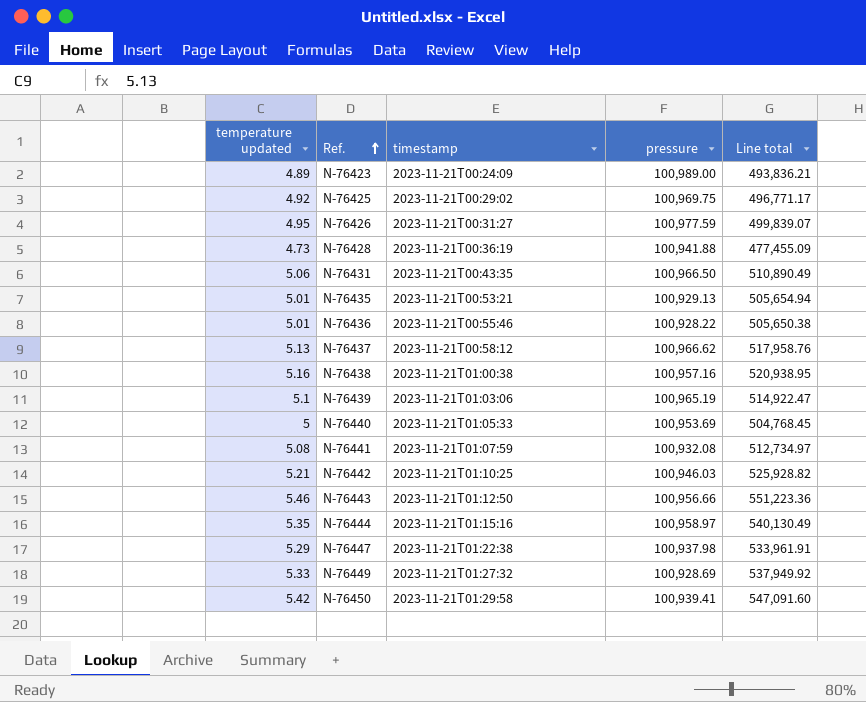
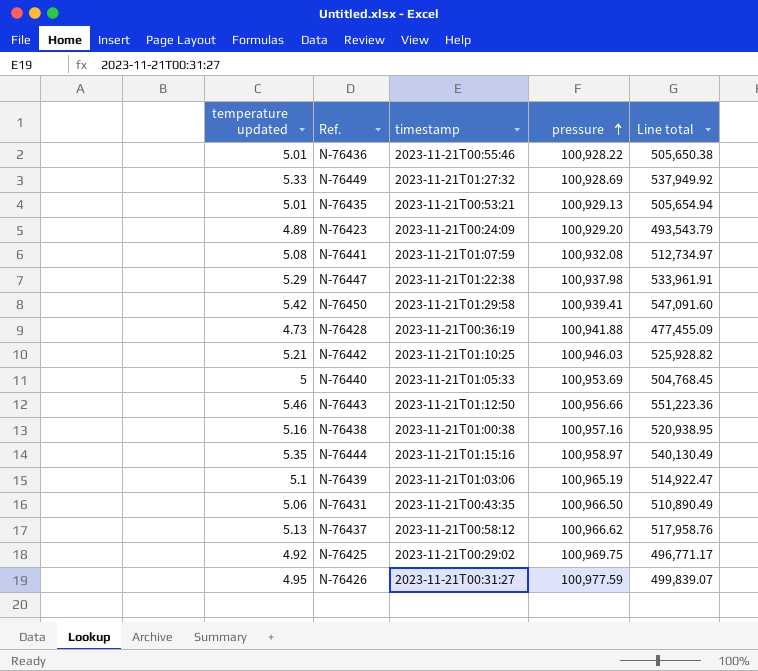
row order: Ref. ascending -> pressure ascending
N-76423 | pressure: 100,989.00 -> 100,929.20
N-76423 | Line total: 493,836.21 -> 493,543.79

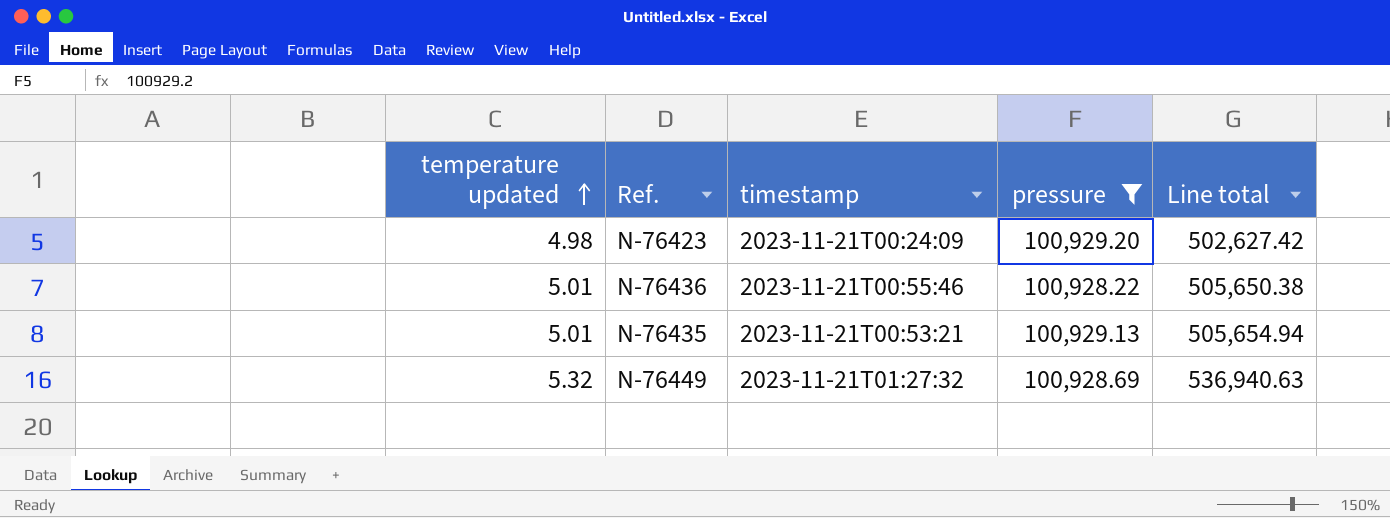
filter: none -> pressure <= 100,929.20
row order: pressure ascending -> temperature updated ascending
N-76423 | temperature updated: 4.89 -> 4.98
N-76423 | Line total: 493,543.79 -> 502,627.42
N-76449 | temperature updated: 5.33 -> 5.32
N-76449 | Line total: 537,949.92 -> 536,940.63

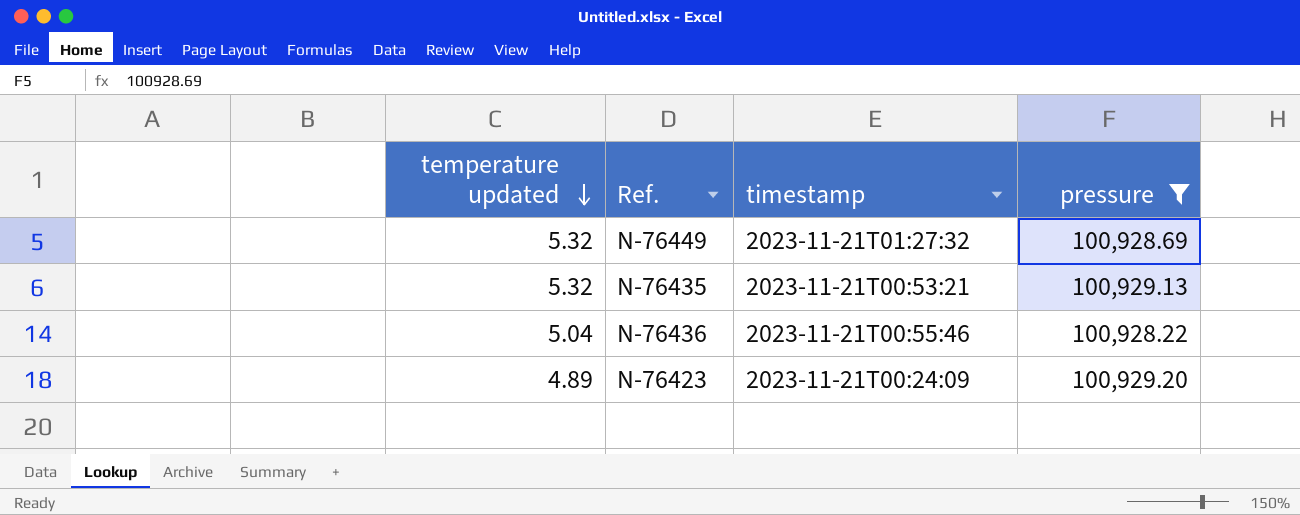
row order: temperature updated ascending -> temperature updated descending
column Line total | formula: [temperature updated] * [pressure] -> none
N-76435 | temperature updated: 5.01 -> 5.32
N-76436 | temperature updated: 5.01 -> 5.04
N-76423 | temperature updated: 4.98 -> 4.89

